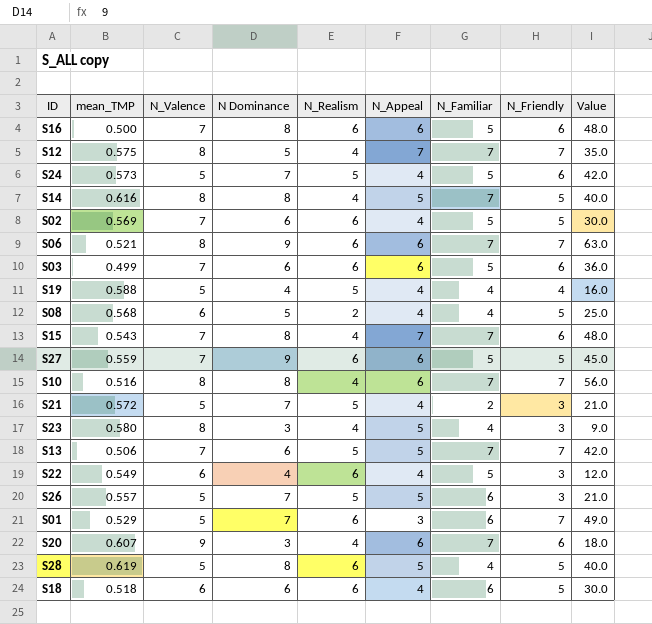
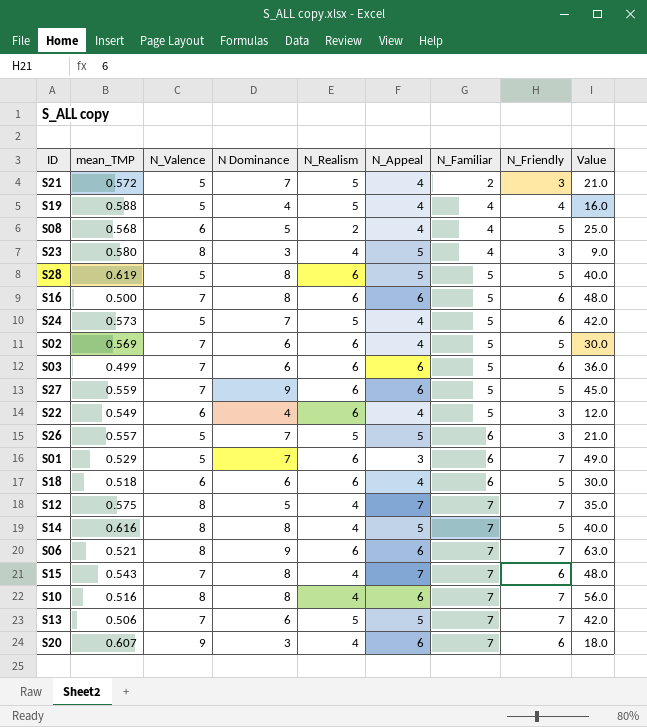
row order: none -> N_Familiar ascending
S28 | N_Familiar: 4 -> 5

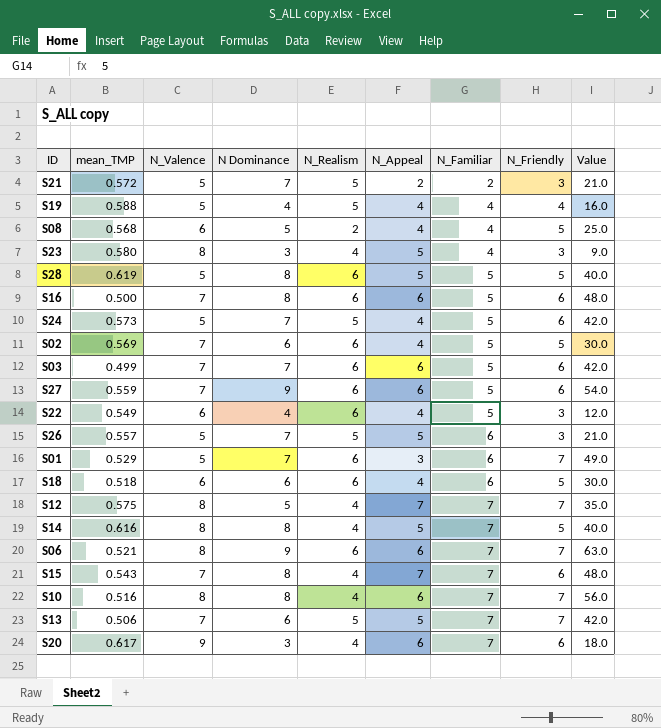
S21 | N_Appeal: 4 -> 2
S03 | N Dominance: 6 -> 7
S03 | Value: 36.0 -> 42.0
S27 | N_Friendly: 5 -> 6
S27 | Value: 45.0 -> 54.0
S20 | mean_TMP: 0.607 -> 0.617

